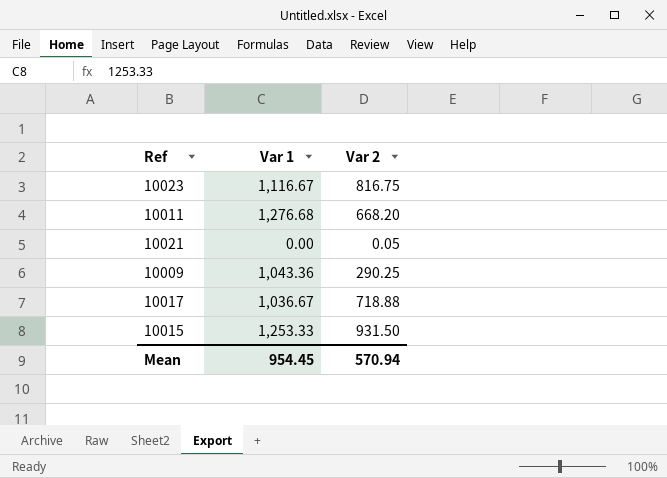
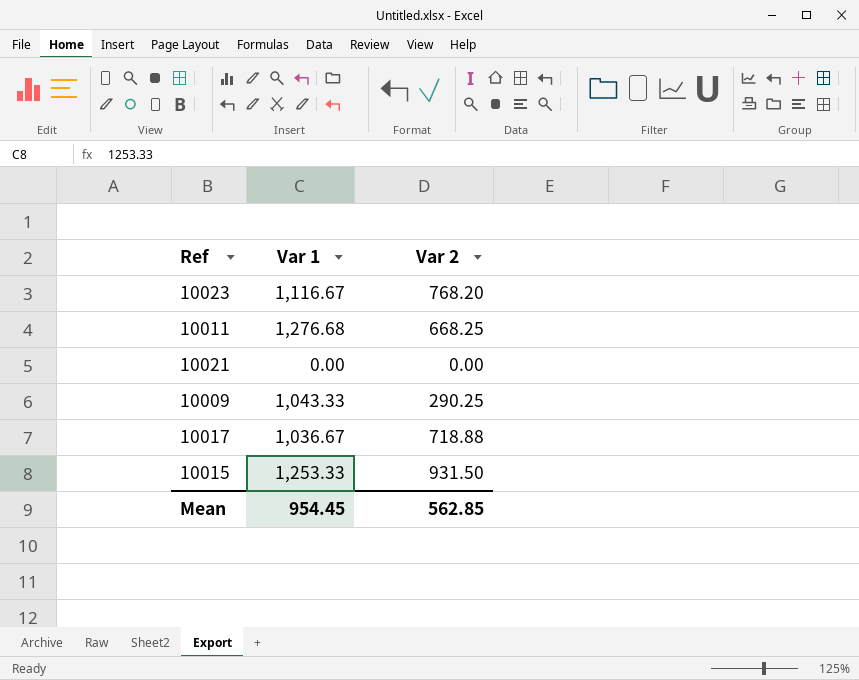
10023 | Var 2: 816.75 -> 768.20
10011 | Var 2: 668.20 -> 668.25
10021 | Var 2: 0.05 -> 0.00
10009 | Var 1: 1,043.36 -> 1,043.33
Mean | Var 2: 570.94 -> 562.85

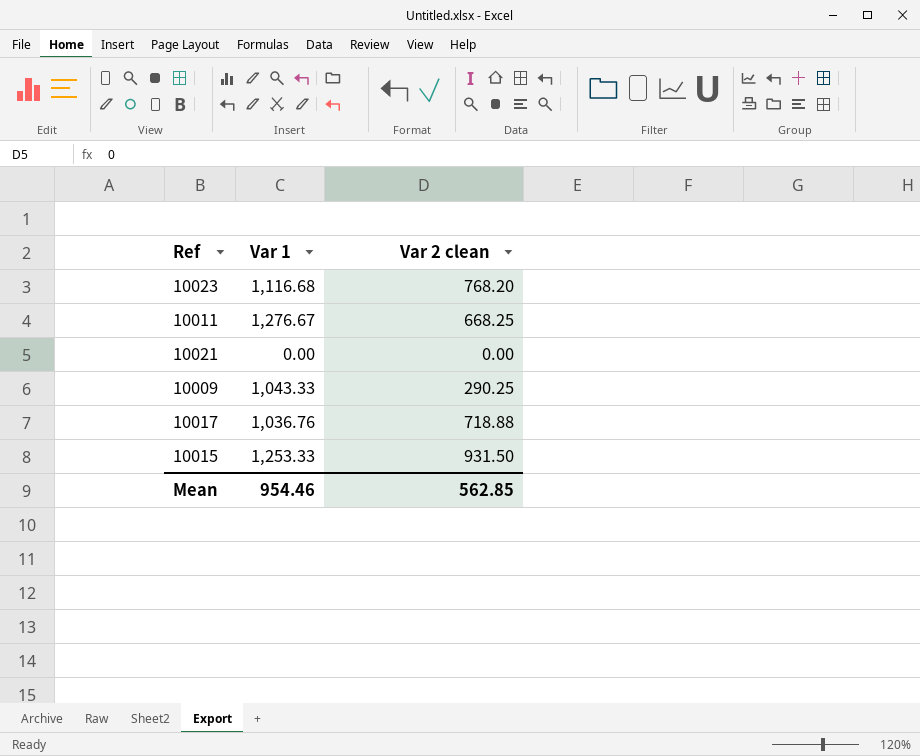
column name: Var 2 -> Var 2 clean
10023 | Var 1: 1,116.67 -> 1,116.68
10011 | Var 1: 1,276.68 -> 1,276.67
10017 | Var 1: 1,036.67 -> 1,036.76
Mean | Var 1: 954.45 -> 954.46

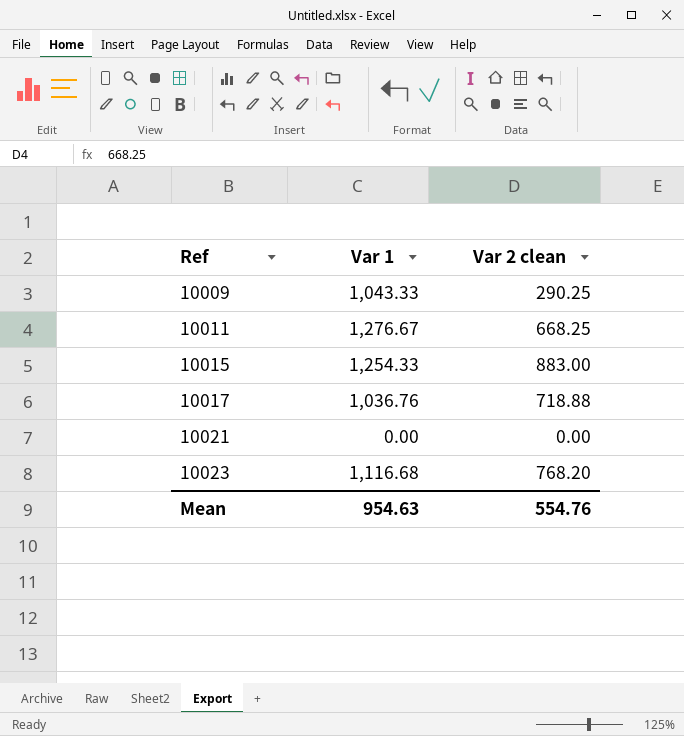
row order: none -> Ref ascending
10015 | Var 1: 1,253.33 -> 1,254.33
10015 | Var 2 clean: 931.50 -> 883.00
Mean | Var 1: 954.46 -> 954.63
Mean | Var 2 clean: 562.85 -> 554.76

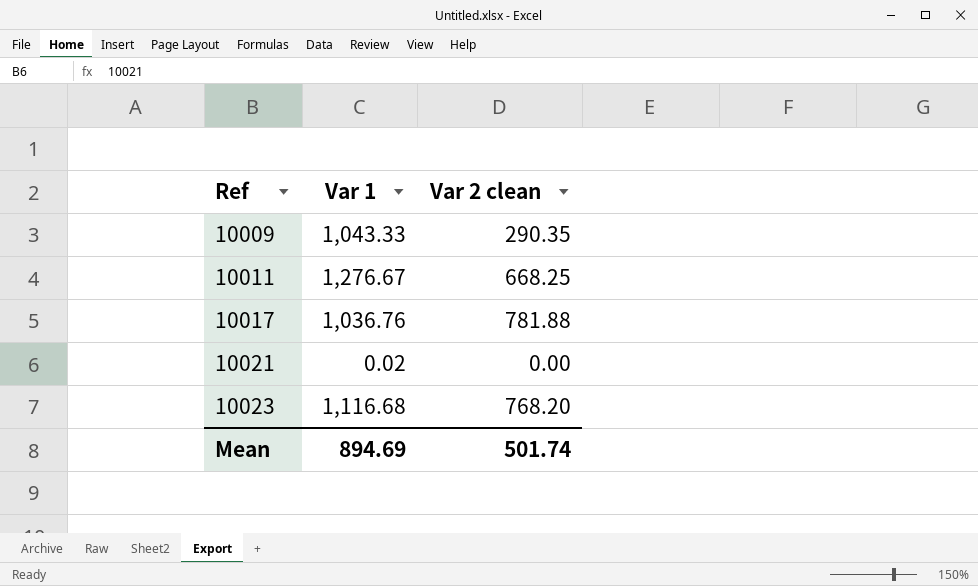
row 10015: 1,254.33 | 883.00 -> none
10009 | Var 2 clean: 290.25 -> 290.35
10017 | Var 2 clean: 718.88 -> 781.88
10021 | Var 1: 0.00 -> 0.02
Mean | Var 1: 954.63 -> 894.69
Mean | Var 2 clean: 554.76 -> 501.74

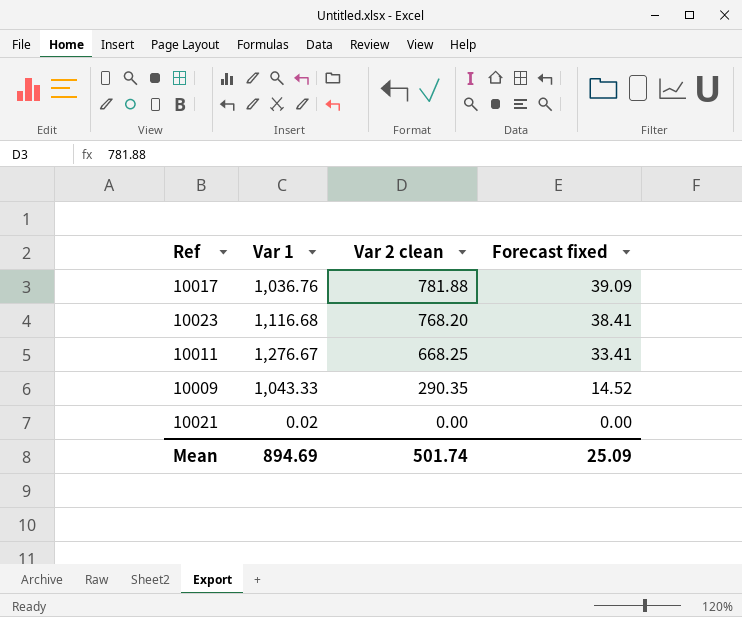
row order: Ref ascending -> Var 2 clean descending
column Forecast fixed | formula: none -> [Var 2 clean] * 0.05

